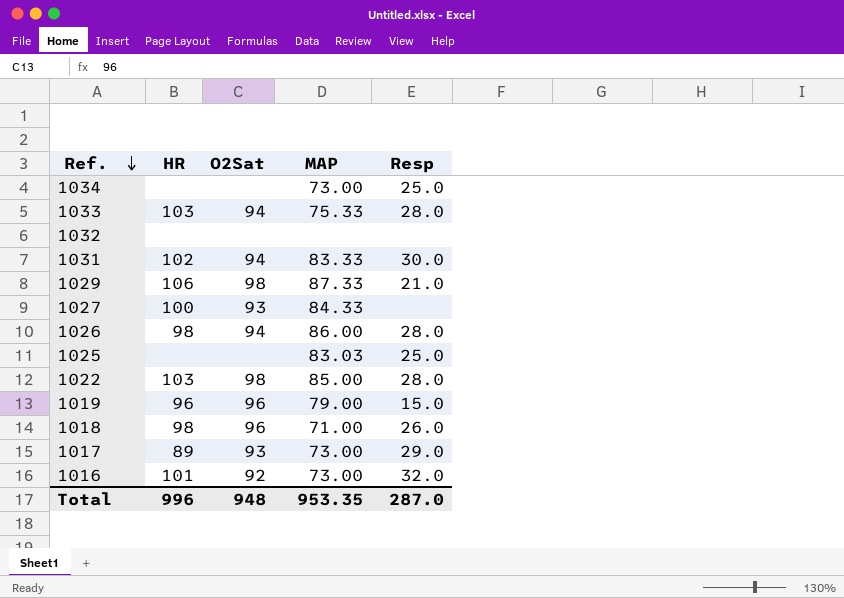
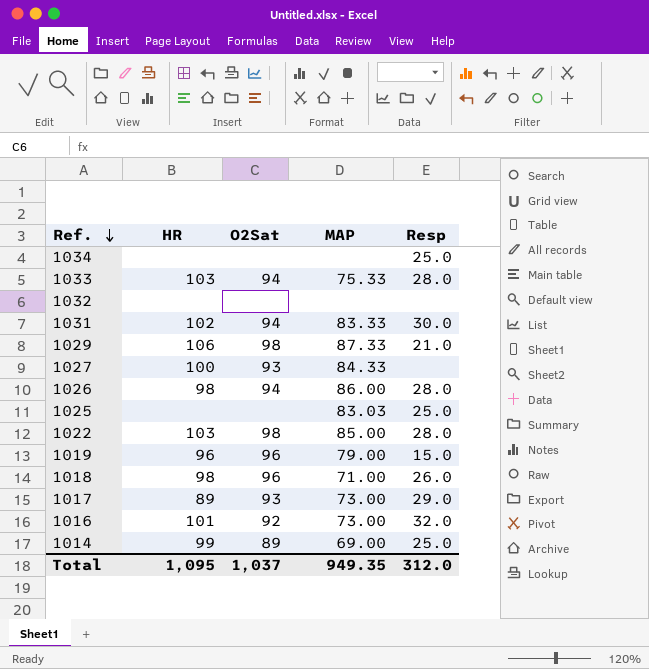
1034 | MAP: 73.00 -> none
row 1014: none -> 99 | 89 | 69.00 | 25.0
Total | HR: 996 -> 1,095
Total | O2Sat: 948 -> 1,037
Total | MAP: 953.35 -> 949.35
Total | Resp: 287.0 -> 312.0

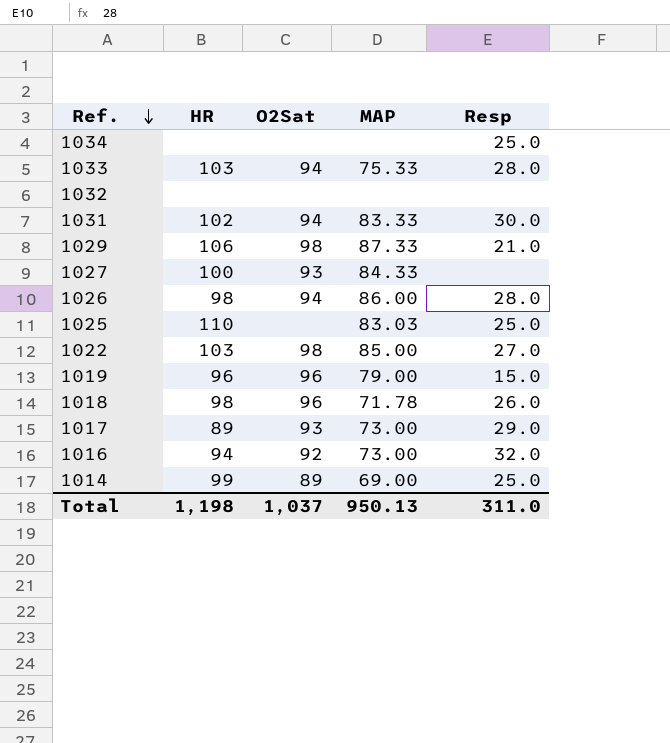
1025 | HR: none -> 110
1022 | Resp: 28.0 -> 27.0
1018 | MAP: 71.00 -> 71.78
1016 | HR: 101 -> 94
Total | HR: 1,095 -> 1,198
Total | MAP: 949.35 -> 950.13
Total | Resp: 312.0 -> 311.0

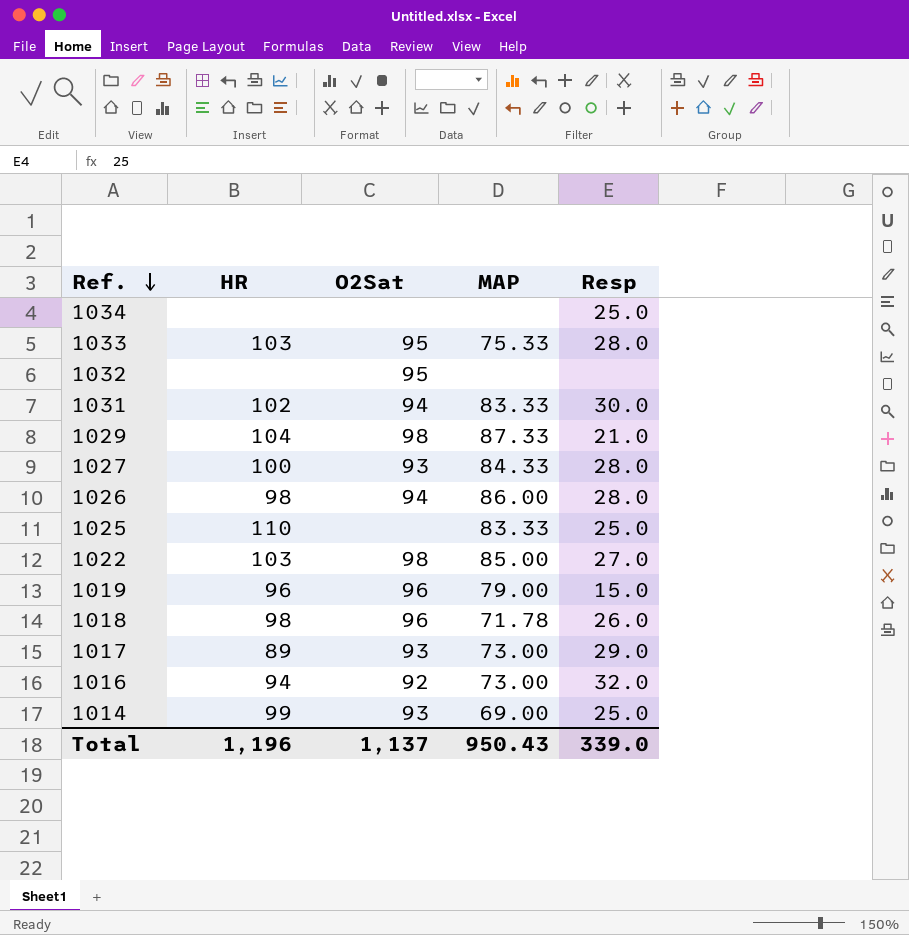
1033 | O2Sat: 94 -> 95
1032 | O2Sat: none -> 95
1029 | HR: 106 -> 104
1027 | Resp: none -> 28.0
1025 | MAP: 83.03 -> 83.33
1014 | O2Sat: 89 -> 93
Total | HR: 1,198 -> 1,196
Total | O2Sat: 1,037 -> 1,137
Total | MAP: 950.13 -> 950.43
Total | Resp: 311.0 -> 339.0

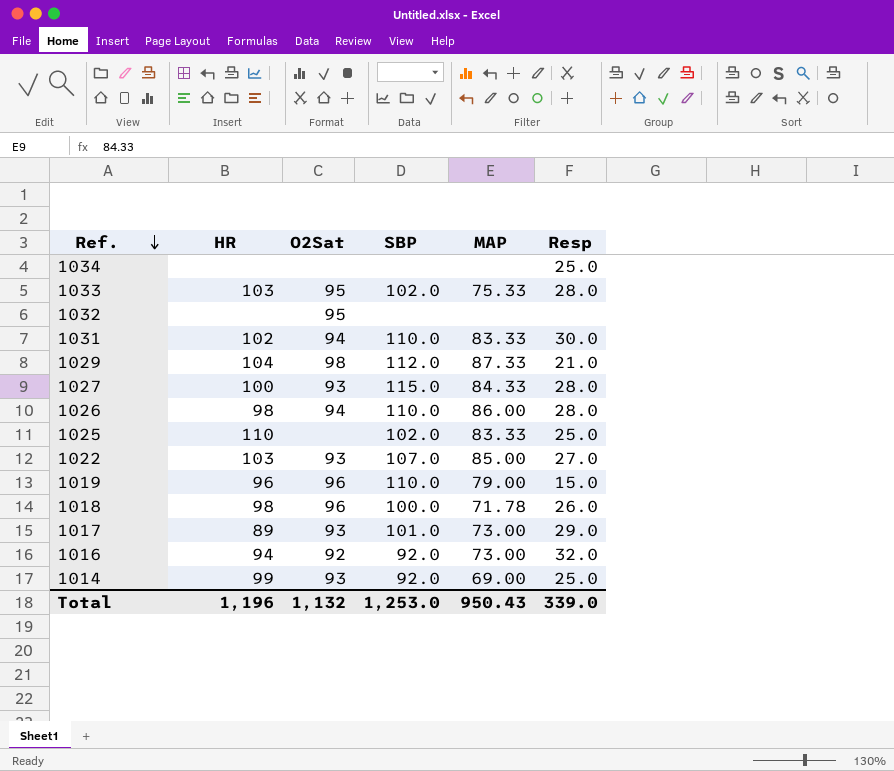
column SBP | position: none -> 4
1022 | O2Sat: 98 -> 93
Total | O2Sat: 1,137 -> 1,132

